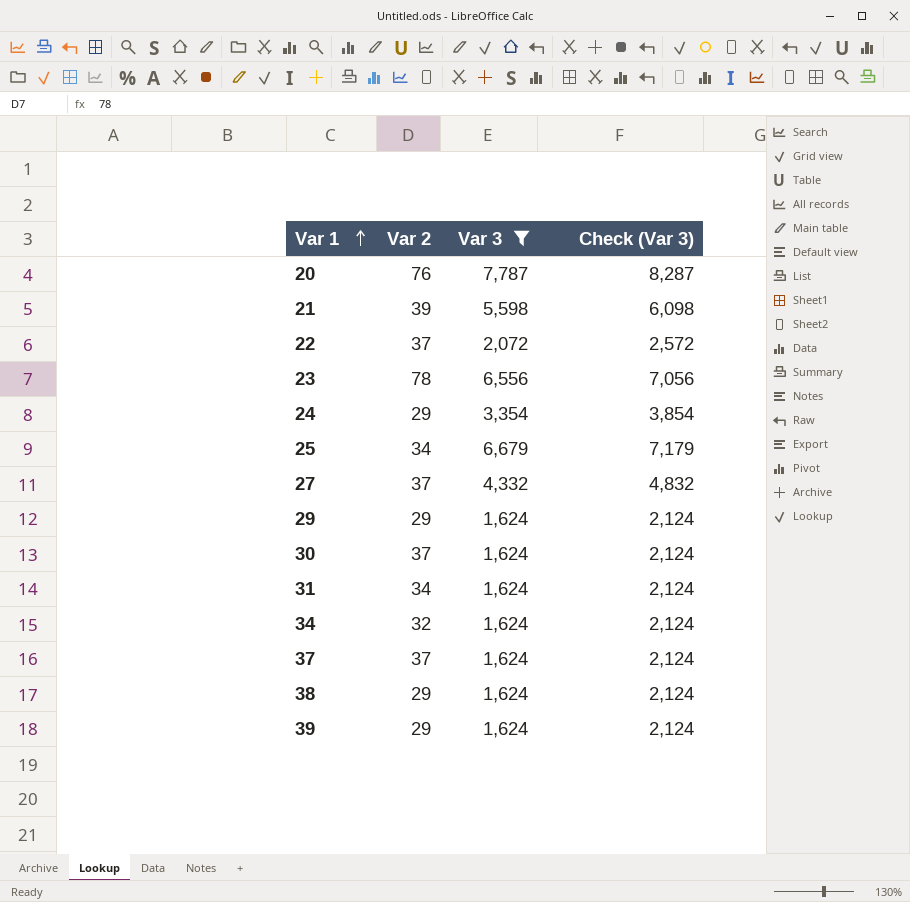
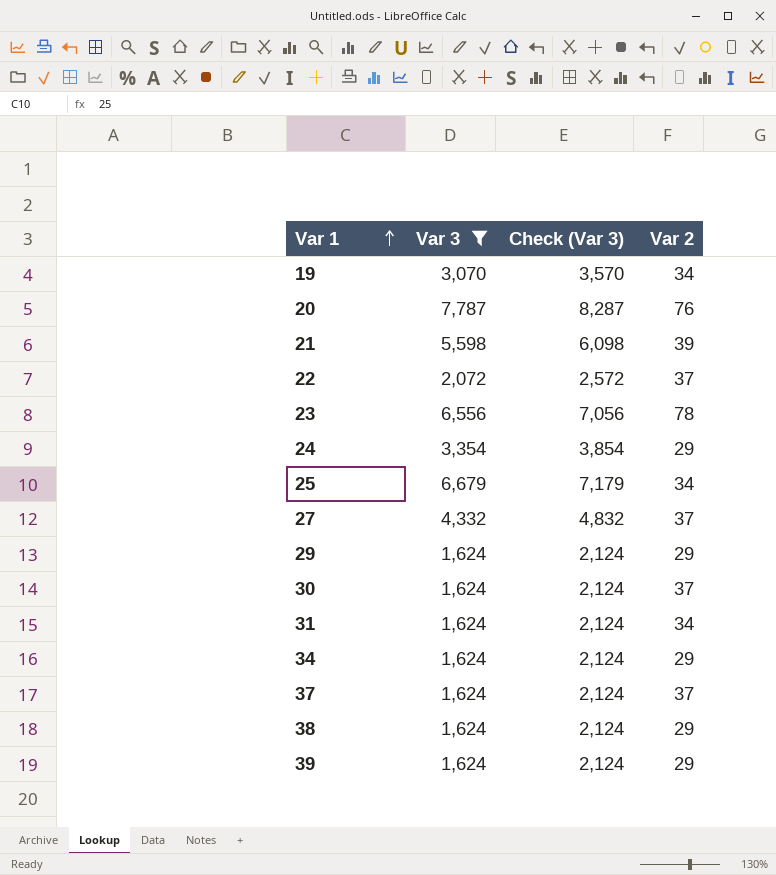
column Var 2 | position: 2 -> 4
row 19: none -> 3,070 | 3,570 | 34
34 | Var 2: 32 -> 29

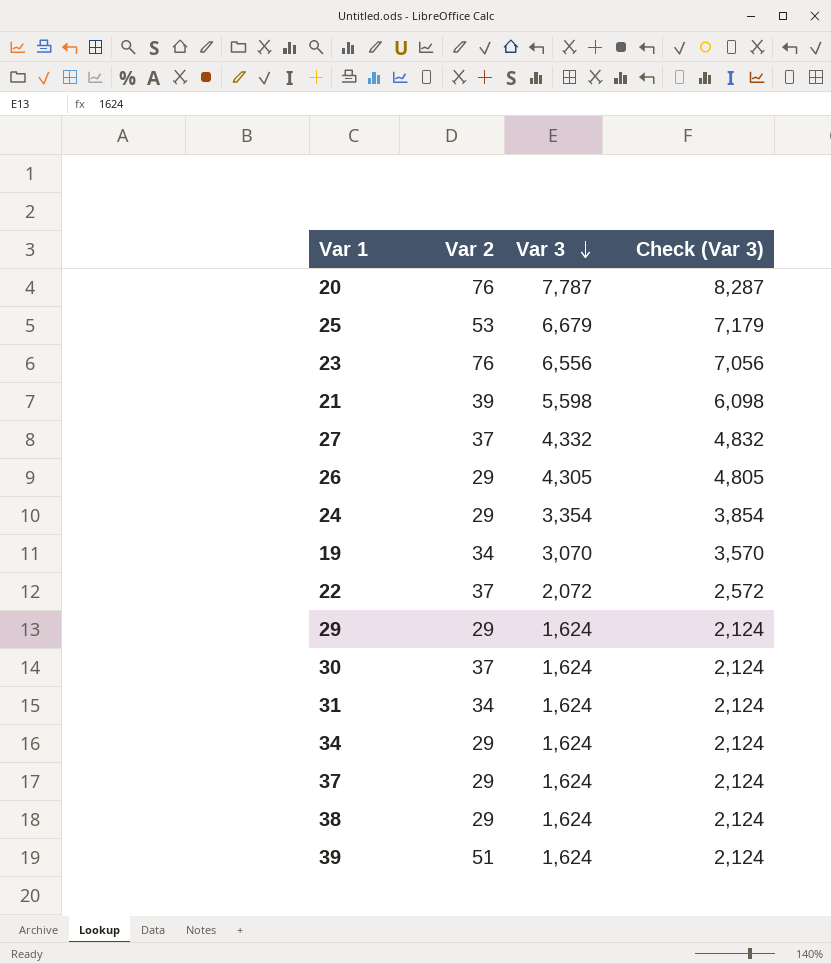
filter: Var 3 != 4,305 -> none
row order: Var 1 ascending -> Var 3 descending
column Var 2 | position: 4 -> 2
25 | Var 2: 34 -> 53
23 | Var 2: 78 -> 76
37 | Var 2: 37 -> 29
39 | Var 2: 29 -> 51

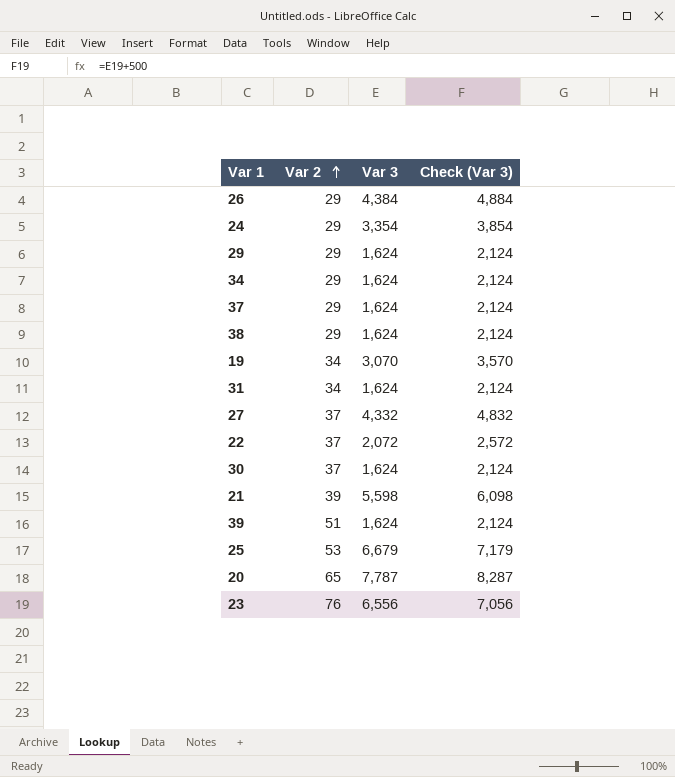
row order: Var 3 descending -> Var 2 ascending
26 | Var 3: 4,305 -> 4,384
26 | Check (Var 3): 4,805 -> 4,884
20 | Var 2: 76 -> 65

